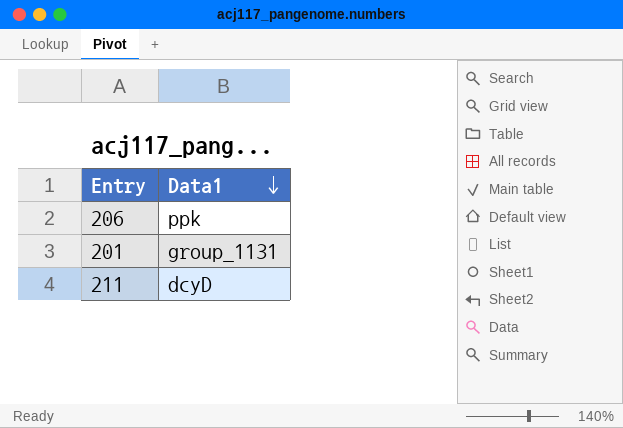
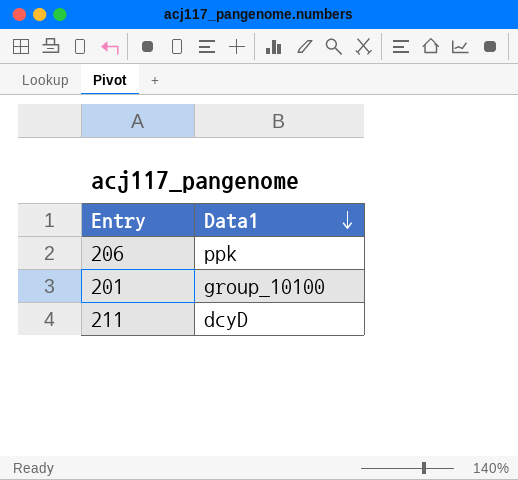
201 | Data1: group_1131 -> group_10100

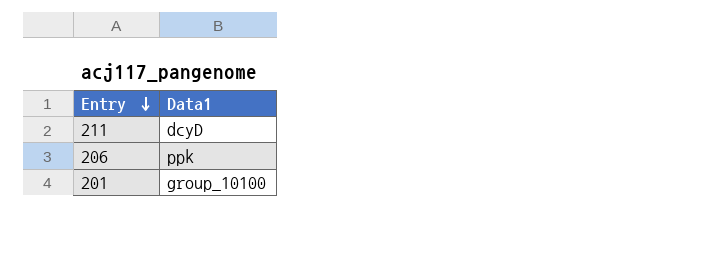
row order: Data1 descending -> Entry descending

